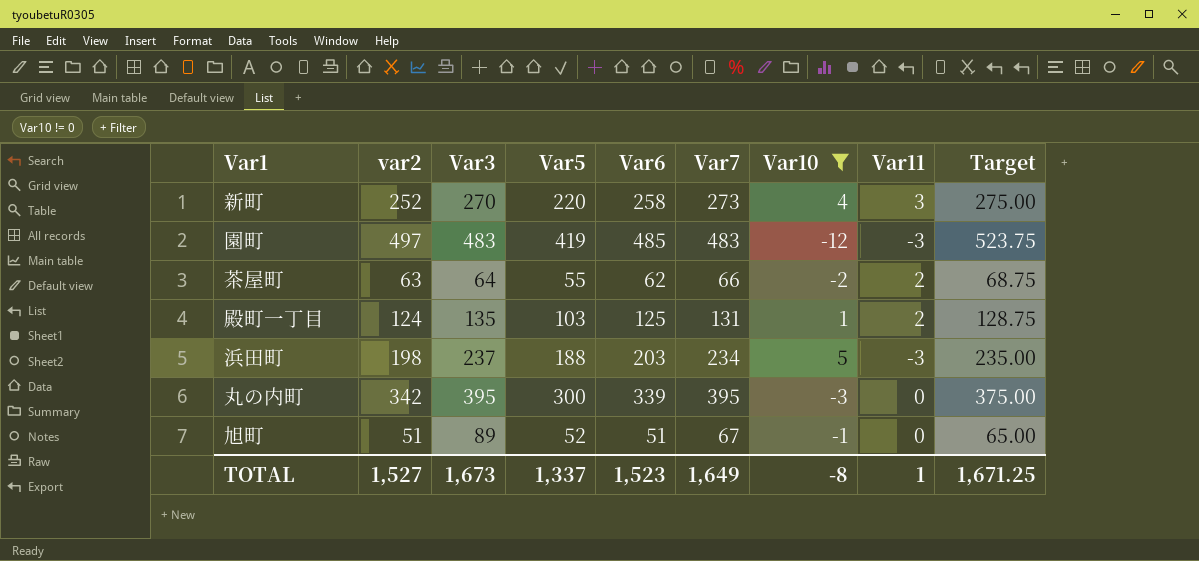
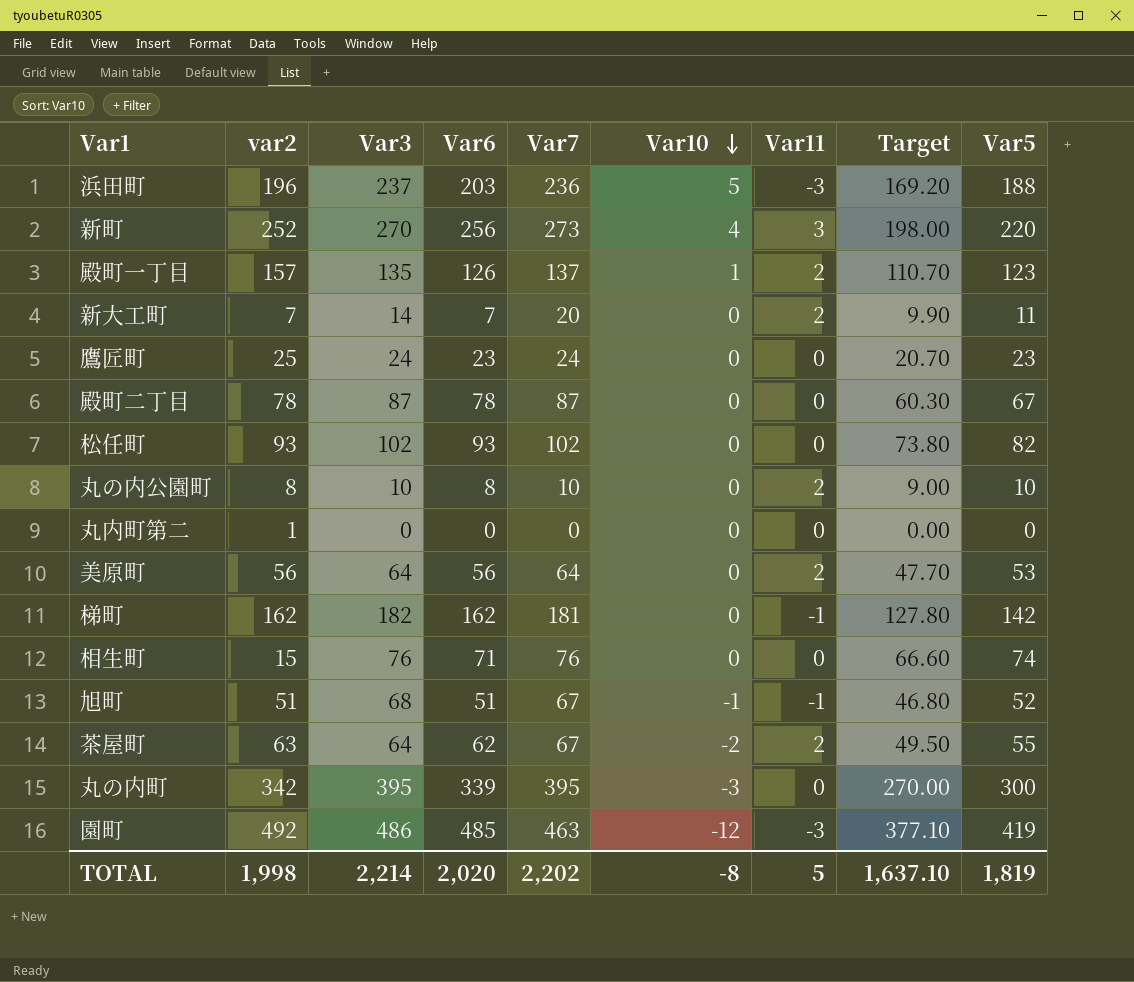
filter: Var10 != 0 -> none
row order: none -> Var10 descending
column Target | formula: [Var5] * 1.25 -> [Var5] * 0.9
column Var5 | position: 4 -> 9
浜田町 | var2: 198 -> 196
浜田町 | Var7: 234 -> 236
新町 | Var6: 258 -> 256
殿町一丁目 | var2: 124 -> 157
殿町一丁目 | Var6: 125 -> 126
殿町一丁目 | Var7: 131 -> 137
殿町一丁目 | Var5: 103 -> 123
旭町 | Var3: 89 -> 68
旭町 | Var11: 0 -> -1
茶屋町 | Var7: 66 -> 67
園町 | var2: 497 -> 492
園町 | Var3: 483 -> 486
園町 | Var7: 483 -> 463
TOTAL | var2: 1,527 -> 1,998
TOTAL | Var3: 1,673 -> 2,214
TOTAL | Var6: 1,523 -> 2,020
TOTAL | Var7: 1,649 -> 2,202
TOTAL | Var11: 1 -> 5
TOTAL | Target: 1,671.25 -> 1,637.10
TOTAL | Var5: 1,337 -> 1,819

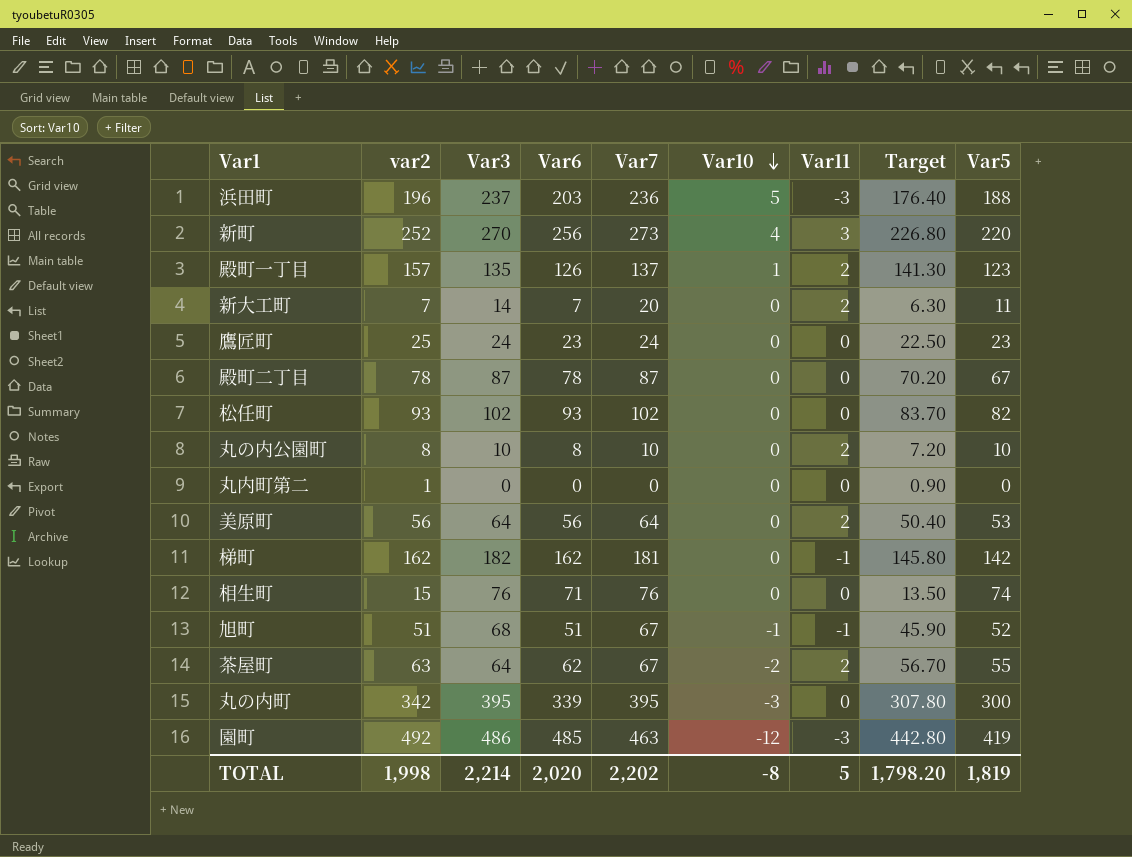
column Target | formula: [Var5] * 0.9 -> [var2] * 0.9
TOTAL | Target: 1,637.10 -> 1,798.20

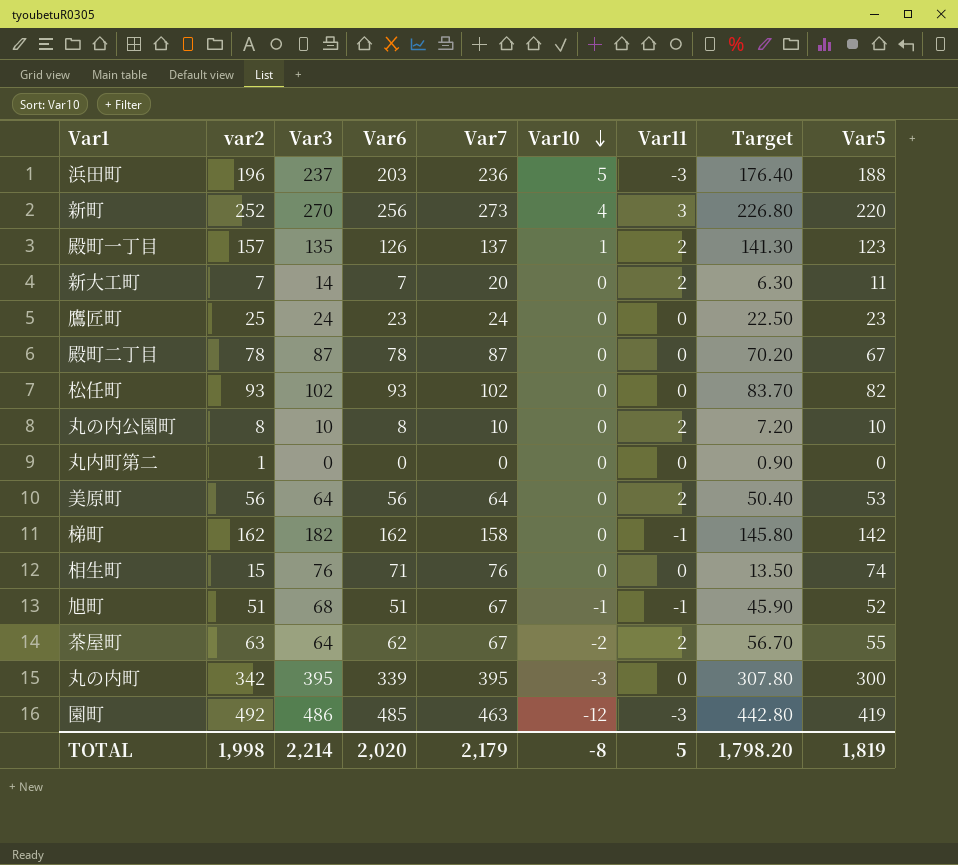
梯町 | Var7: 181 -> 158
TOTAL | Var7: 2,202 -> 2,179

